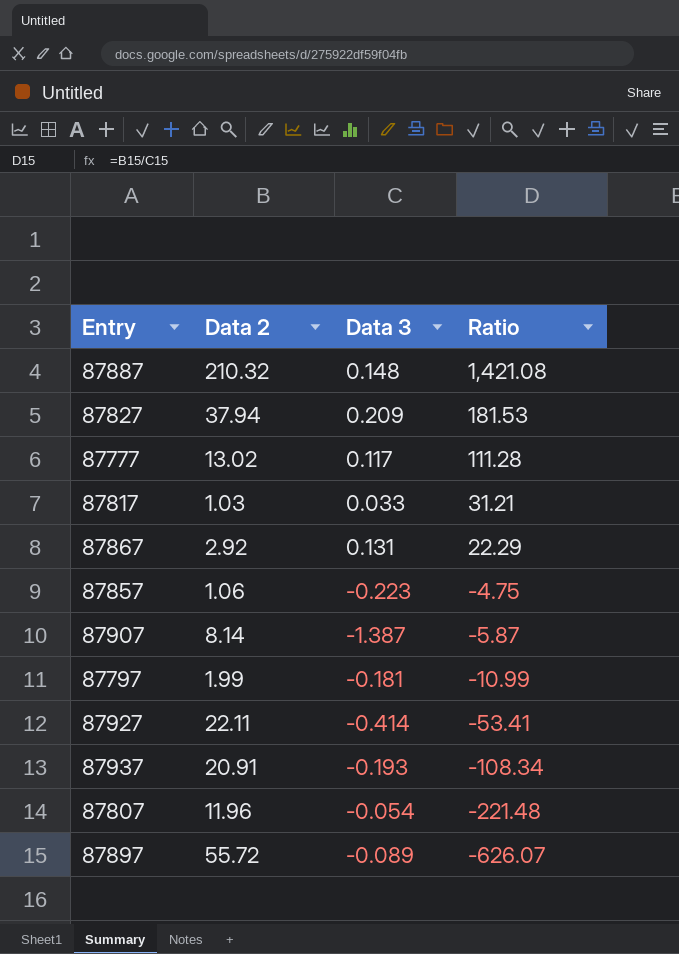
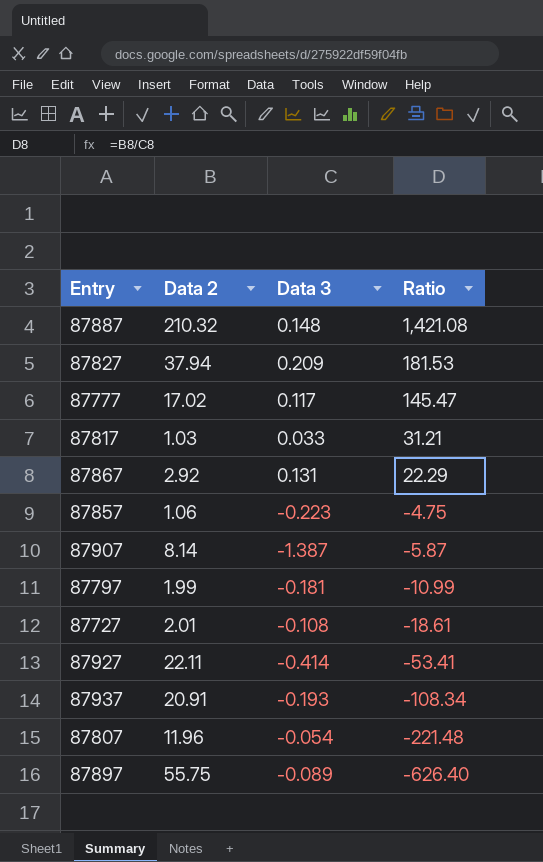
87777 | Data 2: 13.02 -> 17.02
87777 | Ratio: 111.28 -> 145.47
row 87727: none -> 2.01 | -0.108 | -18.61
87897 | Data 2: 55.72 -> 55.75
87897 | Ratio: -626.07 -> -626.40

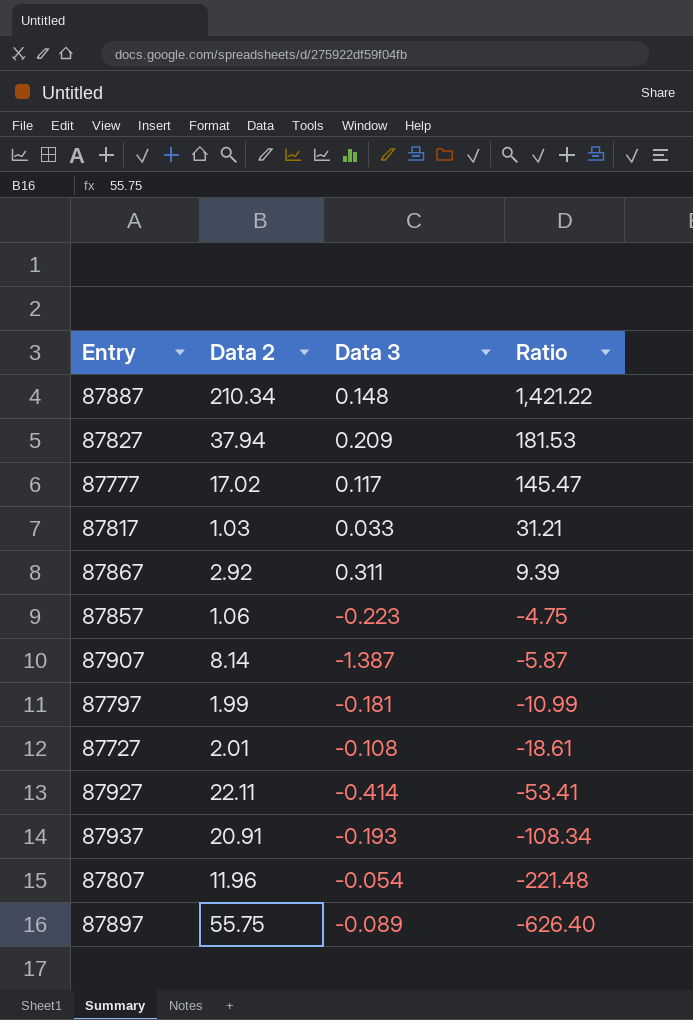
87887 | Data 2: 210.32 -> 210.34
87887 | Ratio: 1,421.08 -> 1,421.22
87867 | Data 3: 0.131 -> 0.311
87867 | Ratio: 22.29 -> 9.39

